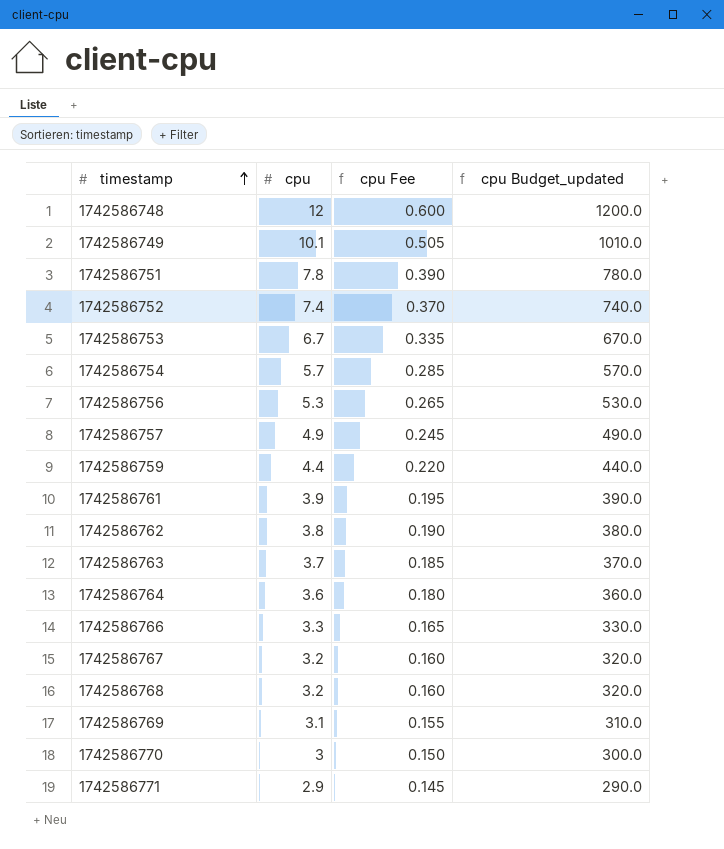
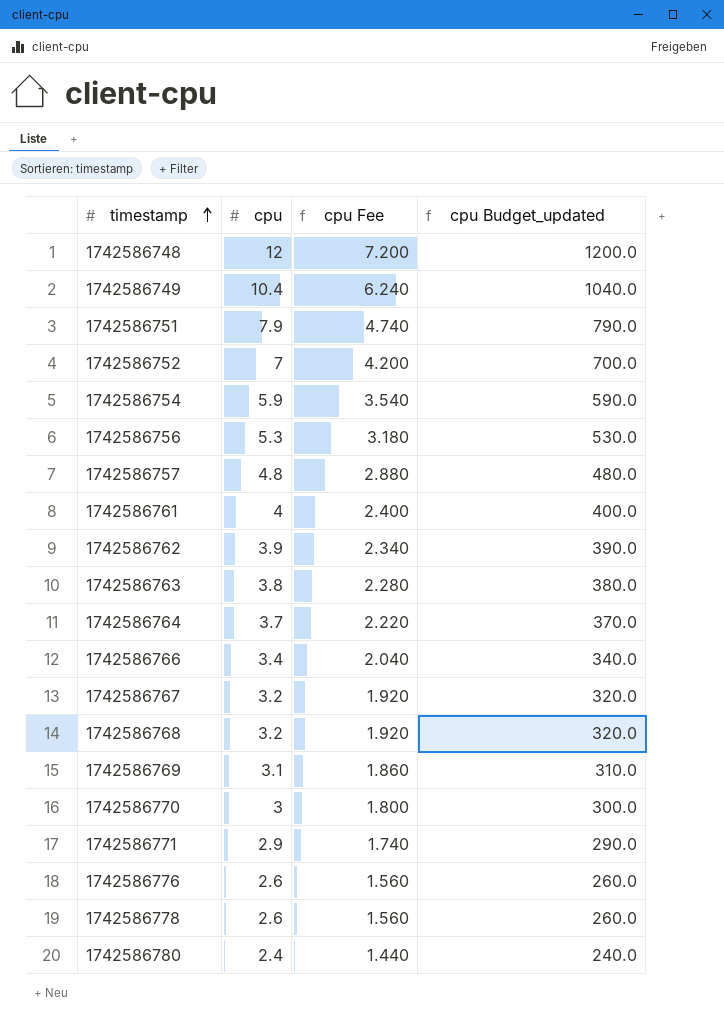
column cpu Fee | formula: [cpu] * 0.05 -> [cpu] * 0.6
row 1742586753: 6.7 | 0.335 | 670.0 -> none
row 1742586759: 4.4 | 0.220 | 440.0 -> none
1742586749 | cpu: 10.1 -> 10.4
1742586749 | cpu Budget_updated: 1010.0 -> 1040.0
1742586751 | cpu: 7.8 -> 7.9
1742586751 | cpu Budget_updated: 780.0 -> 790.0
1742586752 | cpu: 7.4 -> 7
1742586752 | cpu Budget_updated: 740.0 -> 700.0
1742586754 | cpu: 5.7 -> 5.9
1742586754 | cpu Budget_updated: 570.0 -> 590.0
1742586757 | cpu: 4.9 -> 4.8
1742586757 | cpu Budget_updated: 490.0 -> 480.0
1742586761 | cpu: 3.9 -> 4
1742586761 | cpu Budget_updated: 390.0 -> 400.0
1742586762 | cpu: 3.8 -> 3.9
1742586762 | cpu Budget_updated: 380.0 -> 390.0
1742586763 | cpu: 3.7 -> 3.8
1742586763 | cpu Budget_updated: 370.0 -> 380.0
1742586764 | cpu: 3.6 -> 3.7
1742586764 | cpu Budget_updated: 360.0 -> 370.0
1742586766 | cpu: 3.3 -> 3.4
1742586766 | cpu Budget_updated: 330.0 -> 340.0
row 1742586776: none -> 2.6 | 1.560 | 260.0
row 1742586778: none -> 2.6 | 1.560 | 260.0
row 1742586780: none -> 2.4 | 1.440 | 240.0

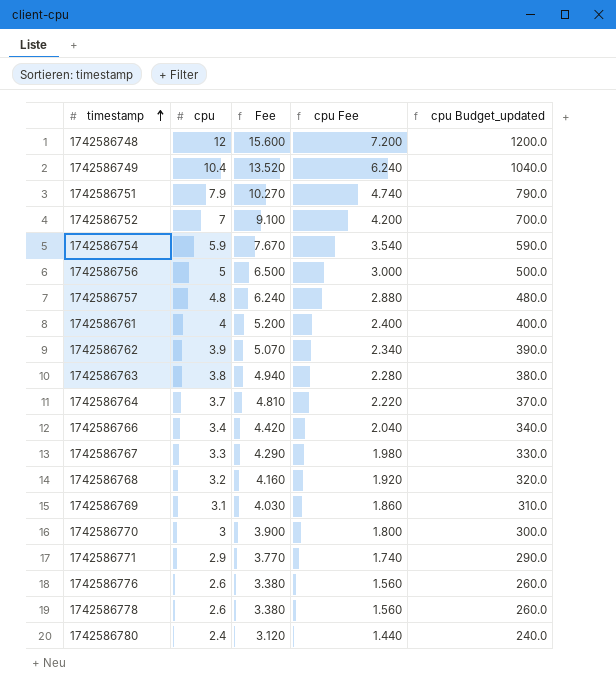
column Fee | formula: none -> [cpu] * 1.3
1742586756 | cpu: 5.3 -> 5
1742586756 | cpu Fee: 3.180 -> 3.000
1742586756 | cpu Budget_updated: 530.0 -> 500.0
1742586767 | cpu: 3.2 -> 3.3
1742586767 | cpu Fee: 1.920 -> 1.980
1742586767 | cpu Budget_updated: 320.0 -> 330.0

